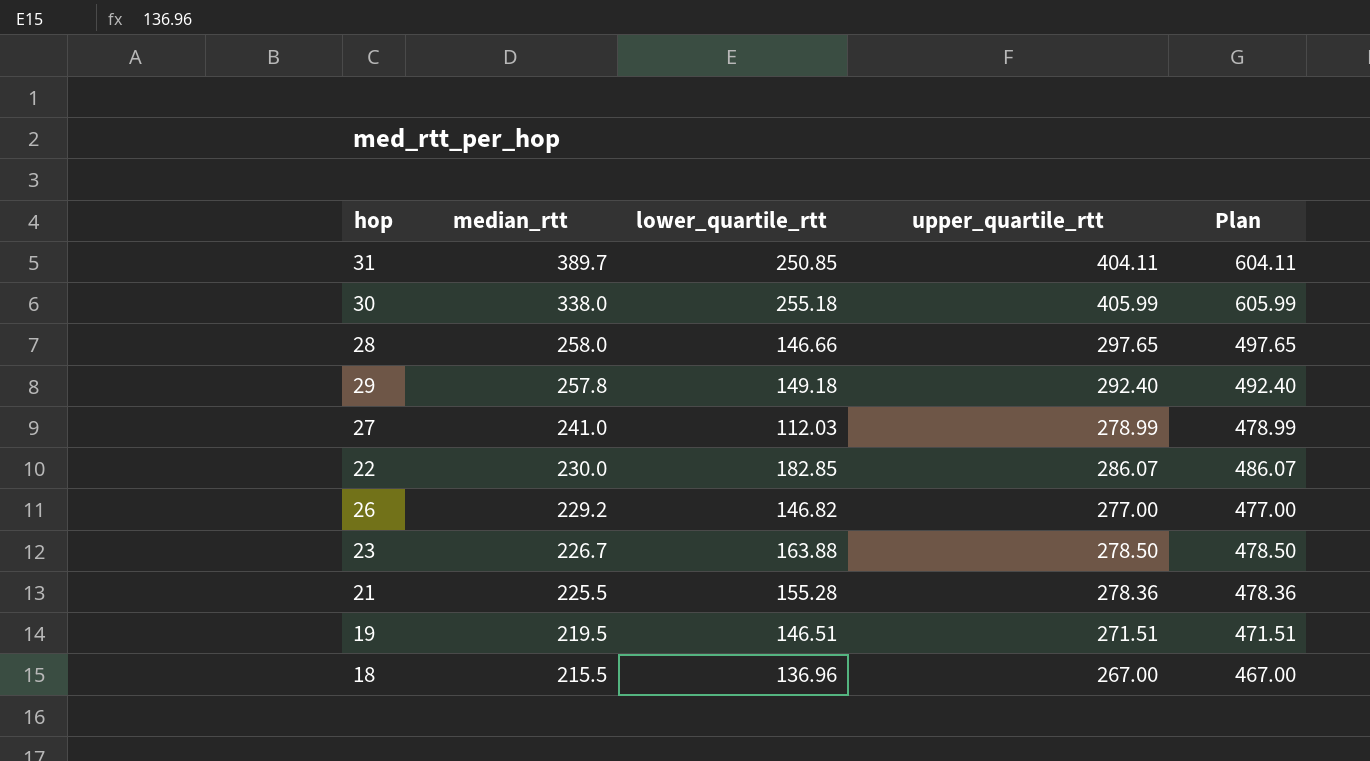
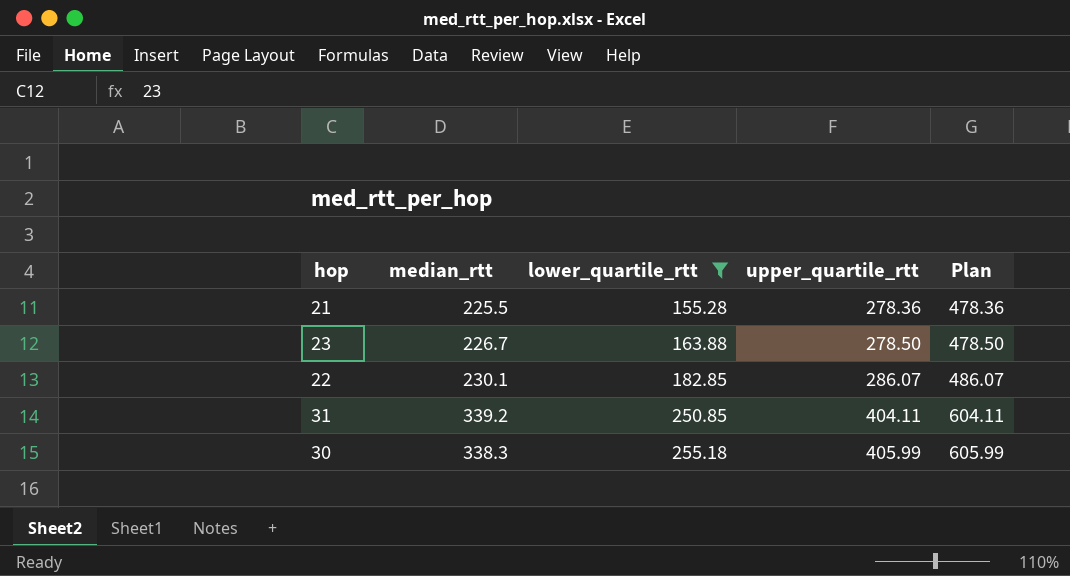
filter: none -> lower_quartile_rtt >= 155.28
row order: median_rtt descending -> lower_quartile_rtt ascending
22 | median_rtt: 230.0 -> 230.1
31 | median_rtt: 389.7 -> 339.2
30 | median_rtt: 338.0 -> 338.3

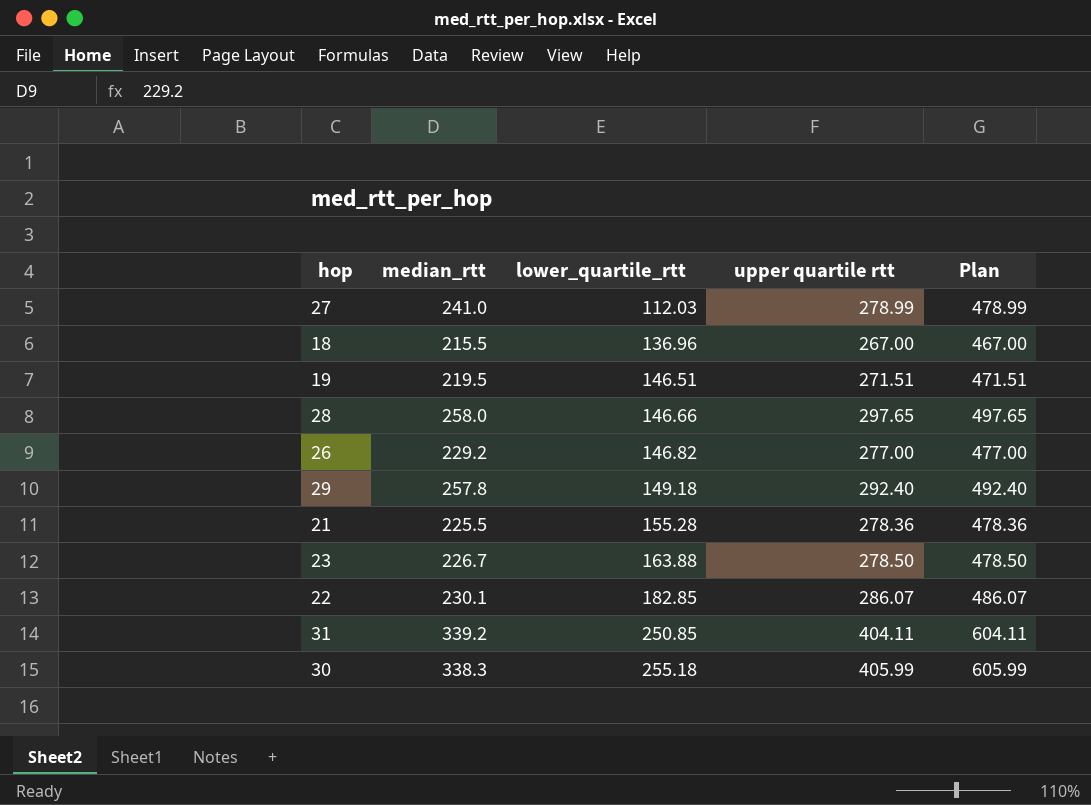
filter: lower_quartile_rtt >= 155.28 -> none
column name: upper_quartile_rtt -> upper quartile rtt

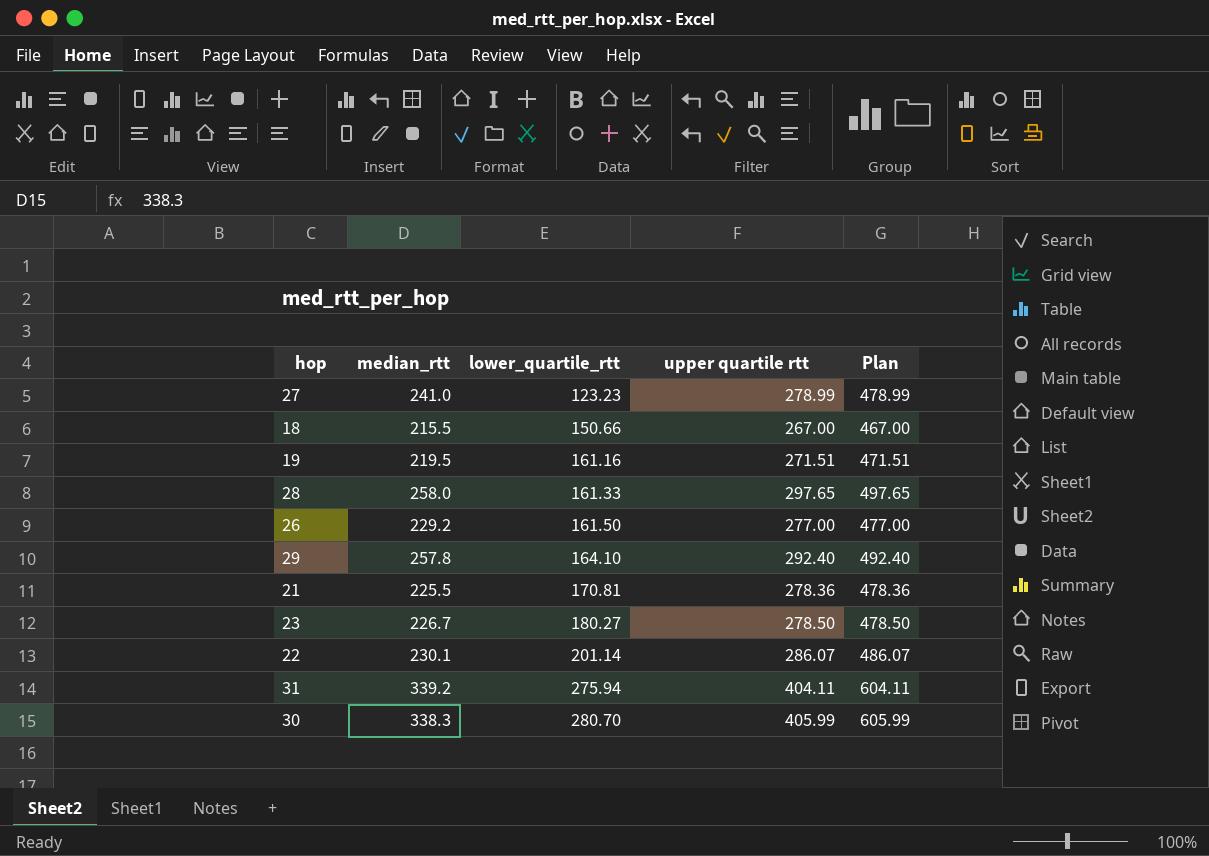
27 | lower_quartile_rtt: 112.03 -> 123.23
18 | lower_quartile_rtt: 136.96 -> 150.66
19 | lower_quartile_rtt: 146.51 -> 161.16
28 | lower_quartile_rtt: 146.66 -> 161.33
26 | lower_quartile_rtt: 146.82 -> 161.50
29 | lower_quartile_rtt: 149.18 -> 164.10
21 | lower_quartile_rtt: 155.28 -> 170.81
23 | lower_quartile_rtt: 163.88 -> 180.27
22 | lower_quartile_rtt: 182.85 -> 201.14
31 | lower_quartile_rtt: 250.85 -> 275.94
30 | lower_quartile_rtt: 255.18 -> 280.70

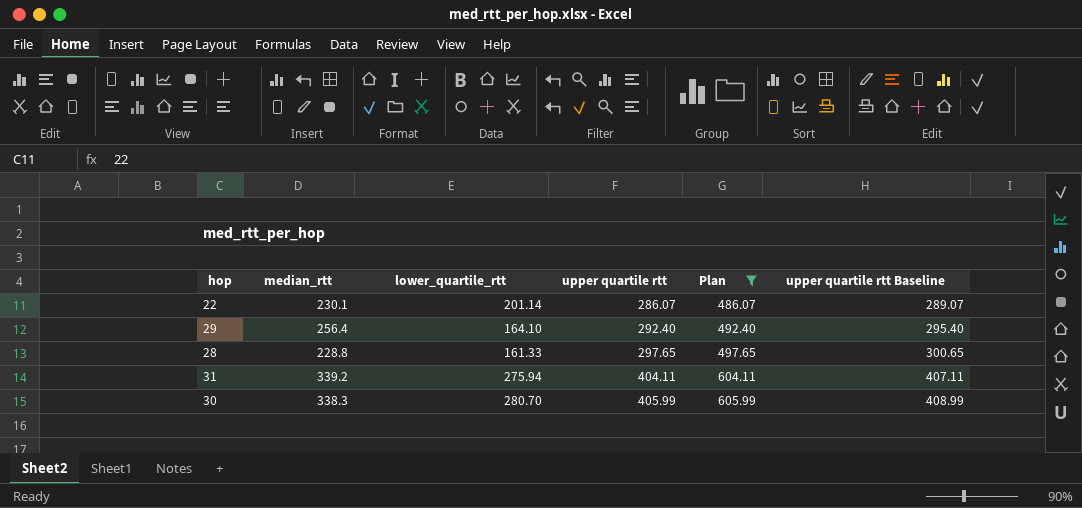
filter: none -> Plan >= 486.07
row order: lower_quartile_rtt ascending -> upper quartile rtt ascending
column upper quartile rtt Baseline | formula: none -> [upper quartile rtt] + 3
29 | median_rtt: 257.8 -> 256.4
28 | median_rtt: 258.0 -> 228.8

